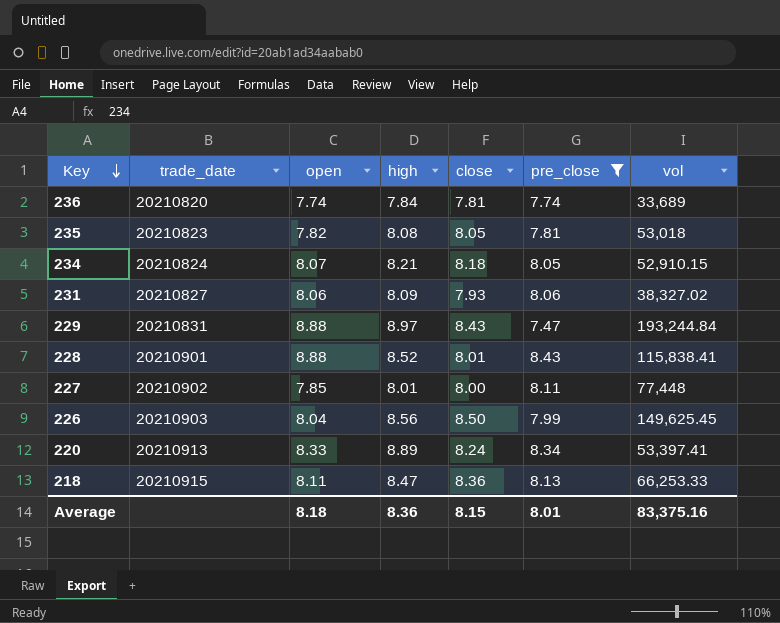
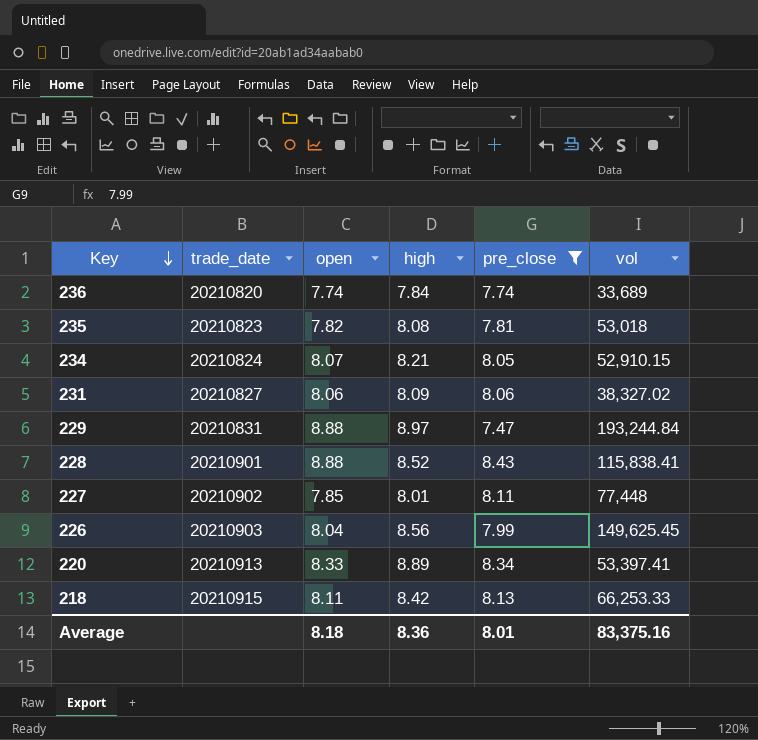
column close | position: 5 -> none
218 | high: 8.47 -> 8.42

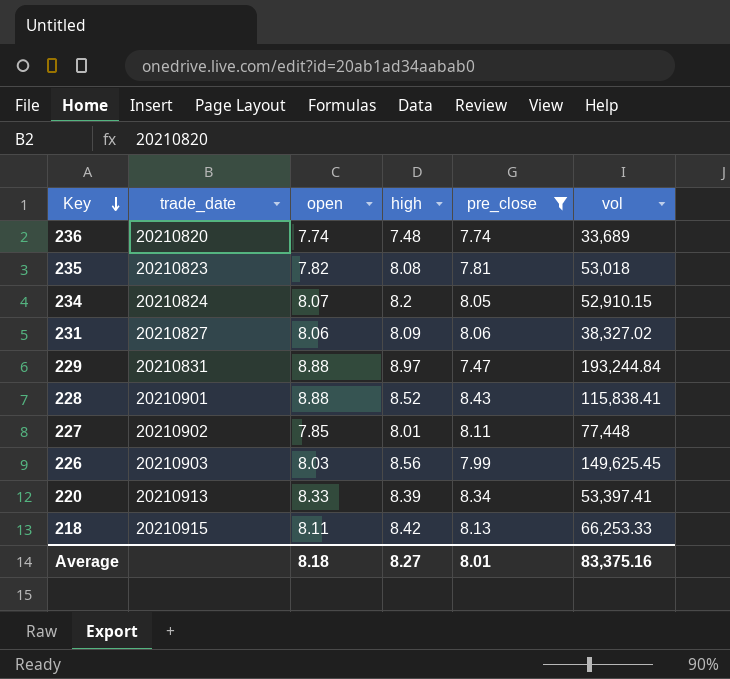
236 | high: 7.84 -> 7.48
234 | high: 8.21 -> 8.2
226 | open: 8.04 -> 8.03
220 | high: 8.89 -> 8.39
Average | high: 8.36 -> 8.27

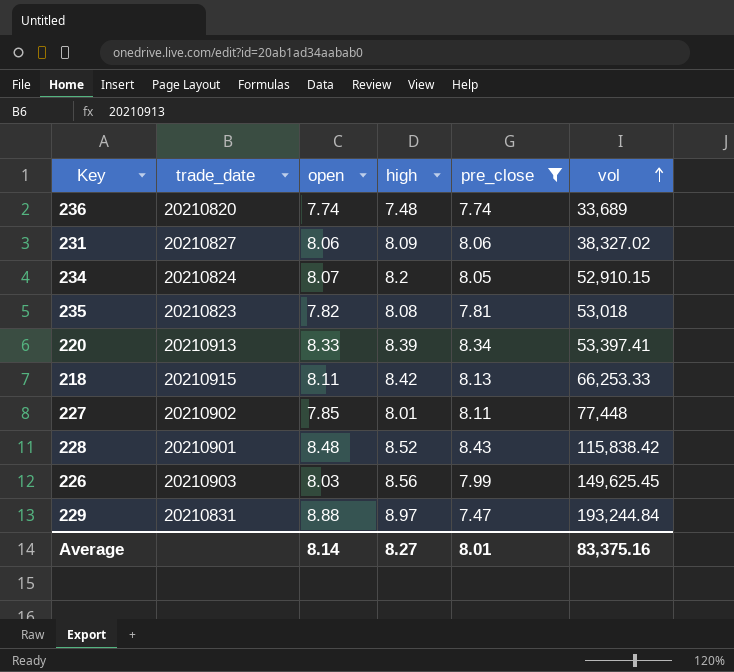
row order: Key descending -> vol ascending
228 | open: 8.88 -> 8.48
228 | vol: 115,838.41 -> 115,838.42
Average | open: 8.18 -> 8.14

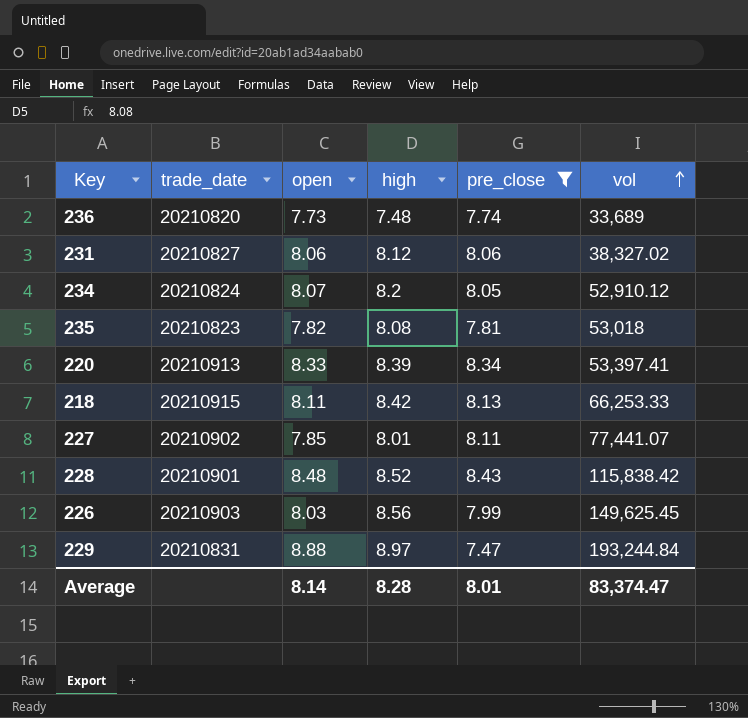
236 | open: 7.74 -> 7.73
231 | high: 8.09 -> 8.12
234 | vol: 52,910.15 -> 52,910.12
227 | vol: 77,448 -> 77,441.07
Average | high: 8.27 -> 8.28
Average | vol: 83,375.16 -> 83,374.47

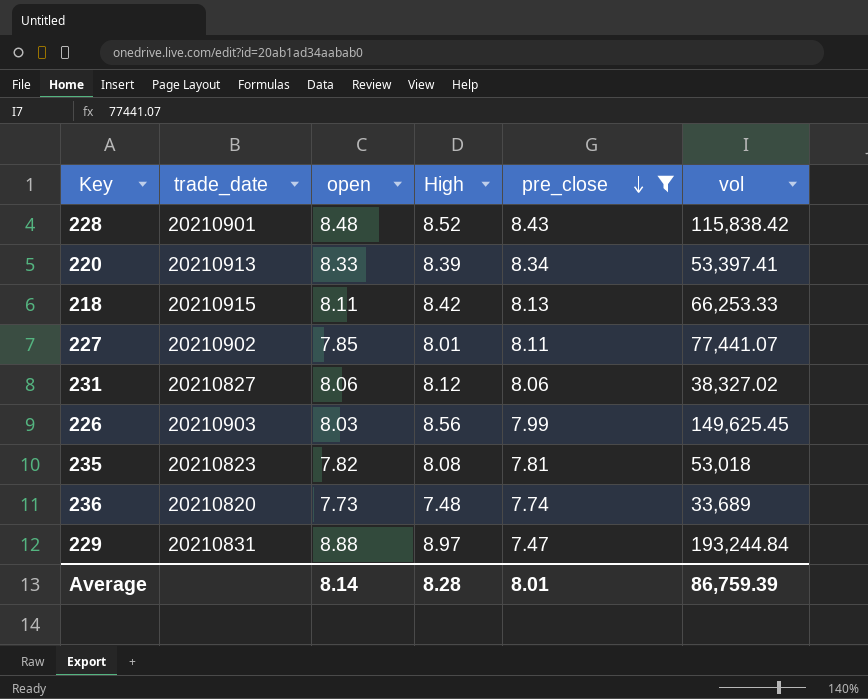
row order: vol ascending -> pre_close descending
column name: high -> High
row 234: 20210824 | 8.07 | 8.2 | 8.05 | 52,910.12 -> none
Average | vol: 83,374.47 -> 86,759.39

